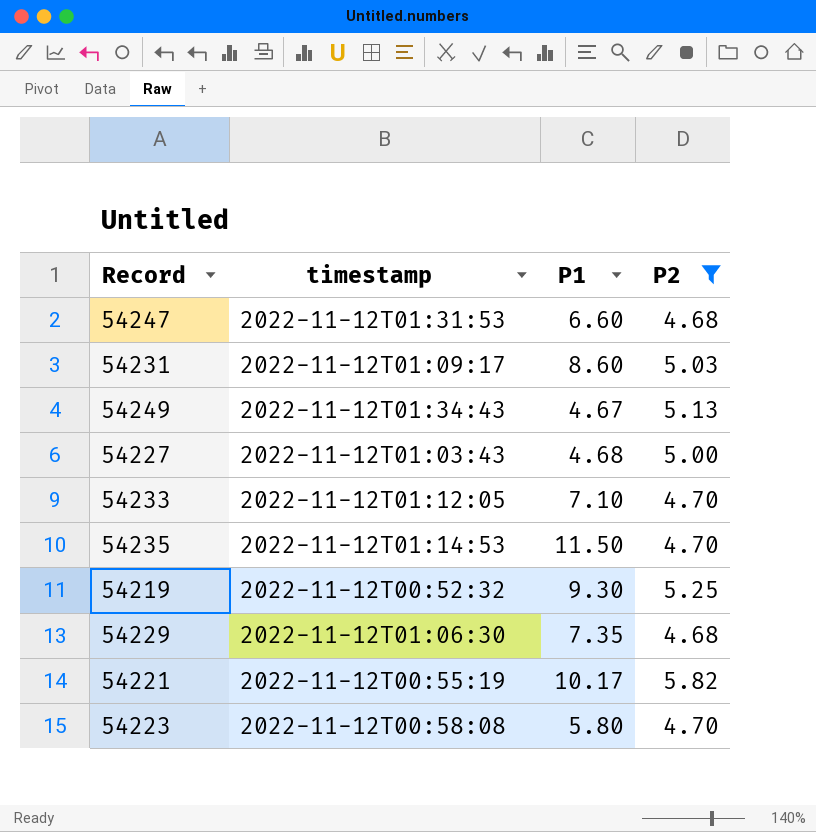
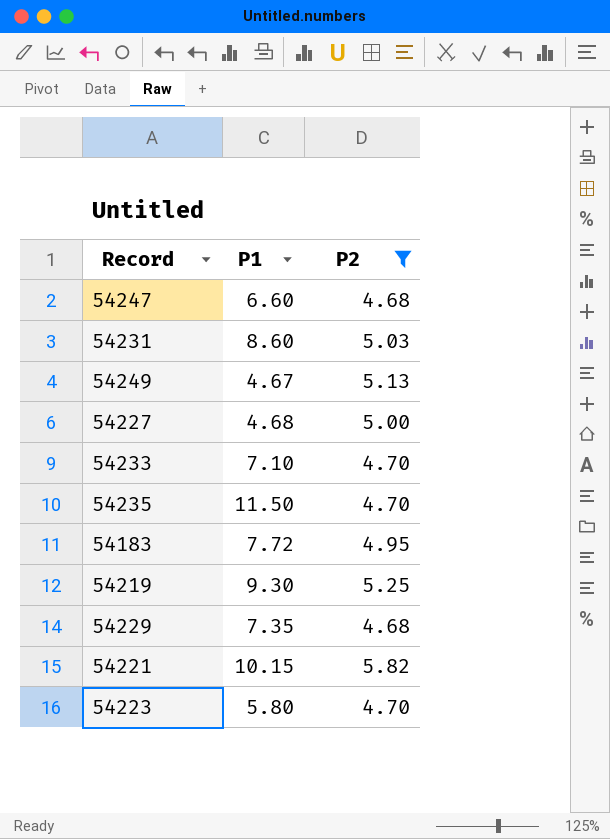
column timestamp | position: 2 -> none
row 54183: none -> 7.72 | 4.95
54221 | P1: 10.17 -> 10.15

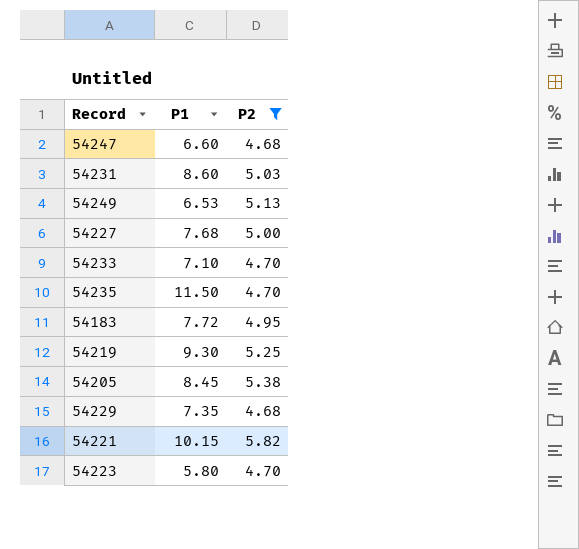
54249 | P1: 4.67 -> 6.53
54227 | P1: 4.68 -> 7.68
row 54205: none -> 8.45 | 5.38

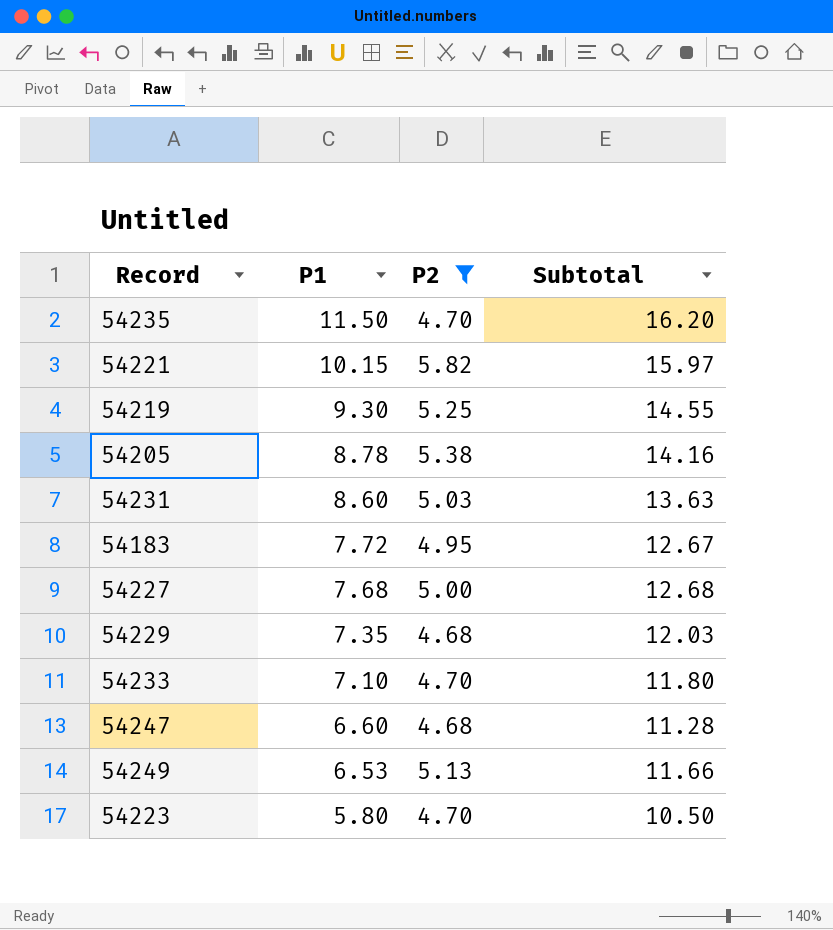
row order: none -> P1 descending
column Subtotal | formula: none -> [P1] + [P2]
54205 | P1: 8.45 -> 8.78

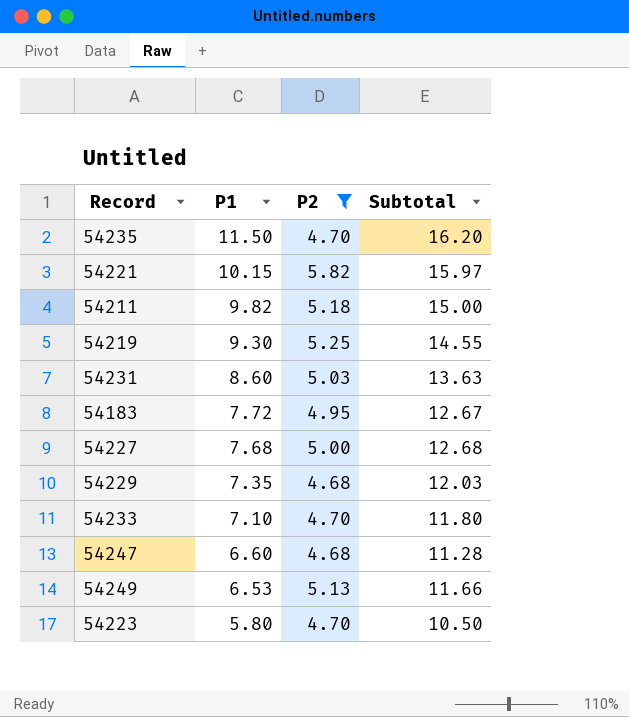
row 54205: 8.78 | 5.38 | 14.16 -> none
row 54211: none -> 9.82 | 5.18 | 15.00

